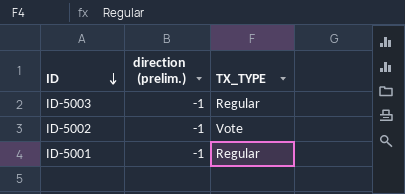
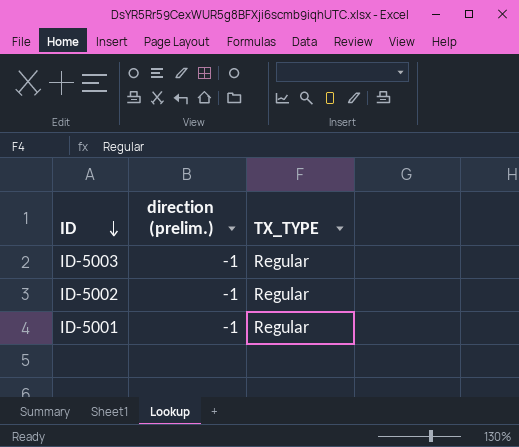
ID-5002 | TX_TYPE: Vote -> Regular

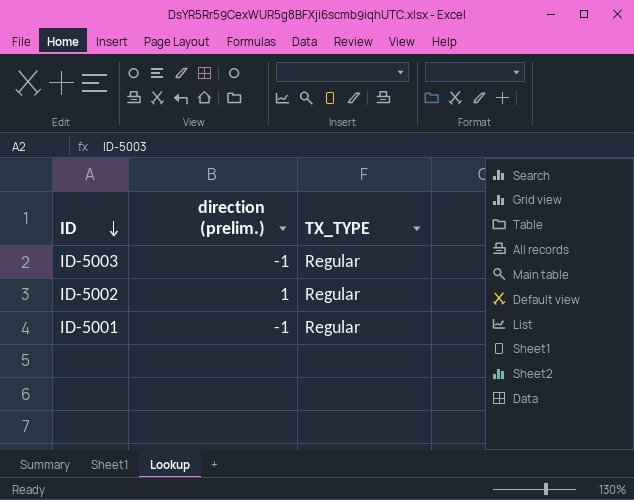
ID-5002 | direction (prelim.): -1 -> 1

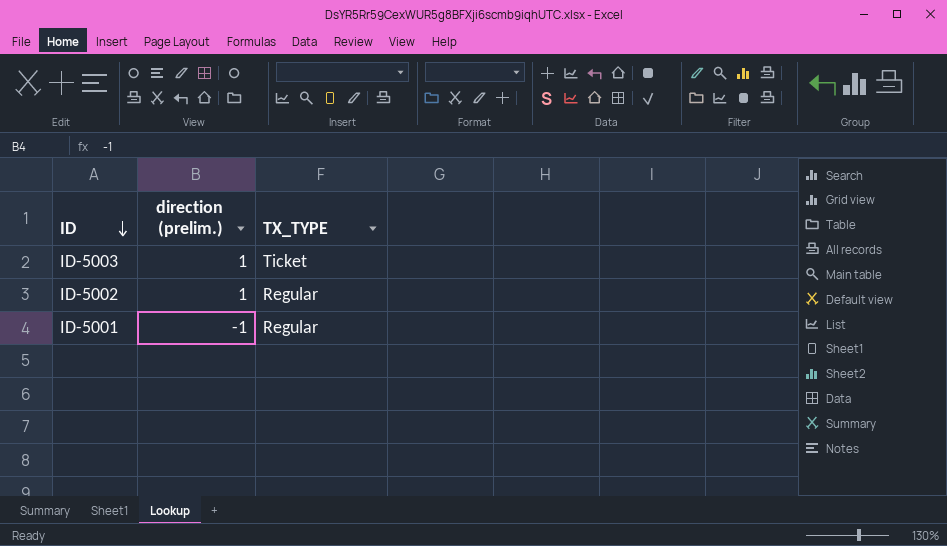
ID-5003 | direction (prelim.): -1 -> 1
ID-5003 | TX_TYPE: Regular -> Ticket

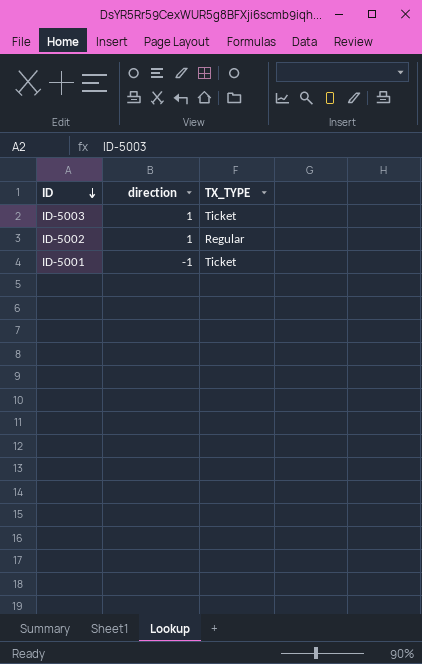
column name: direction (prelim.) -> direction
ID-5001 | TX_TYPE: Regular -> Ticket

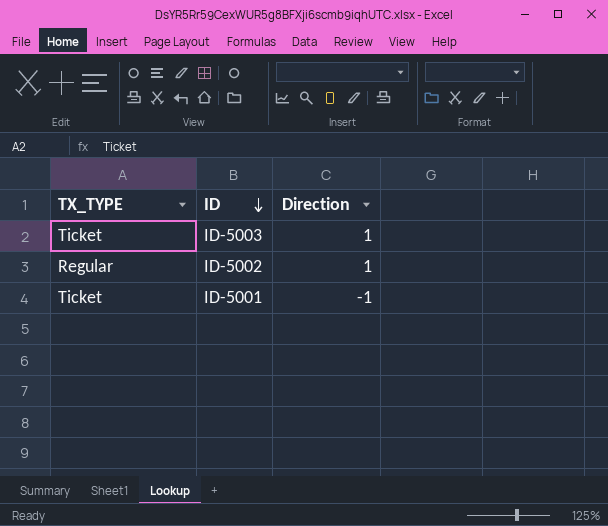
column TX_TYPE | position: 3 -> 1
column name: direction -> Direction

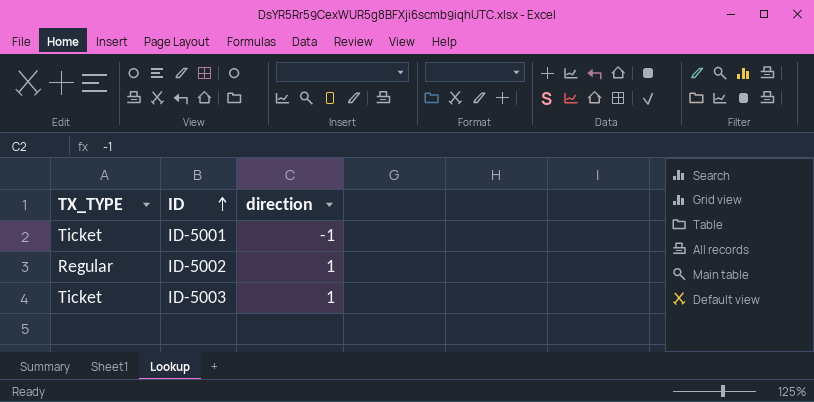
row order: ID descending -> ID ascending
column name: Direction -> direction

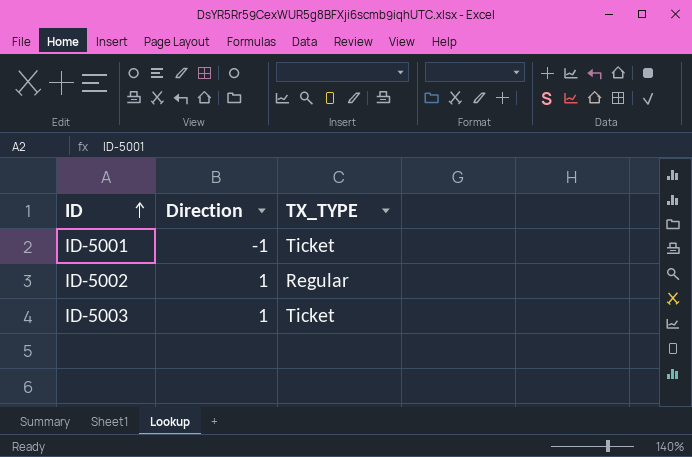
column name: direction -> Direction
column TX_TYPE | position: 1 -> 3

